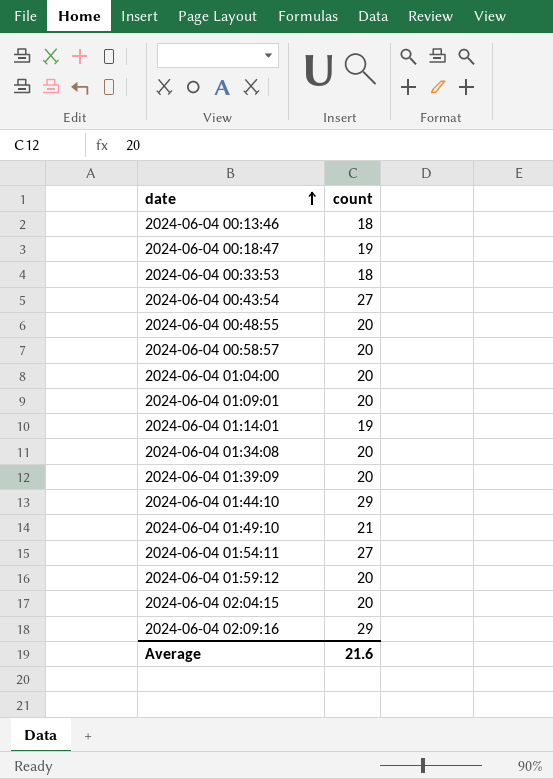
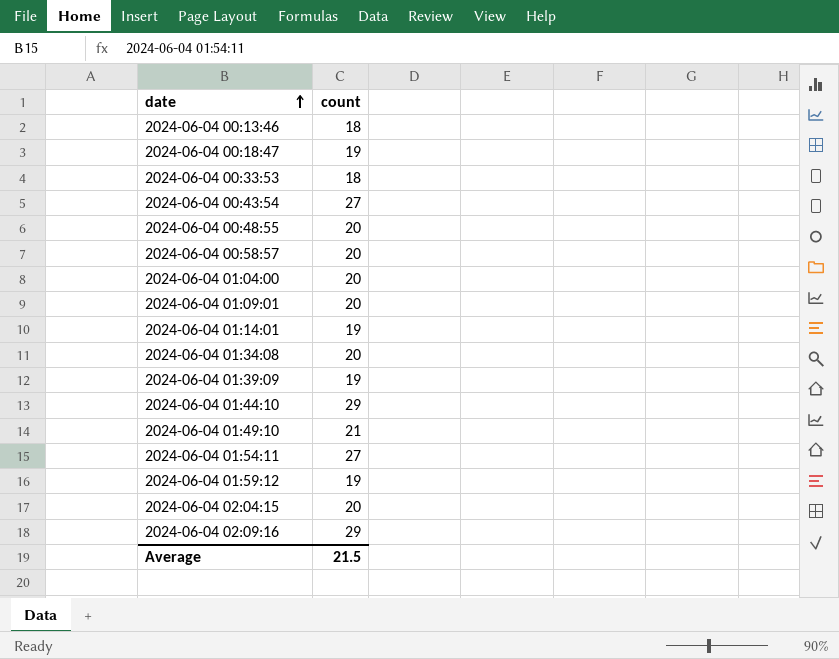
2024-06-04 01:39:09 | count: 20 -> 19
2024-06-04 01:59:12 | count: 20 -> 19
Average | count: 21.6 -> 21.5

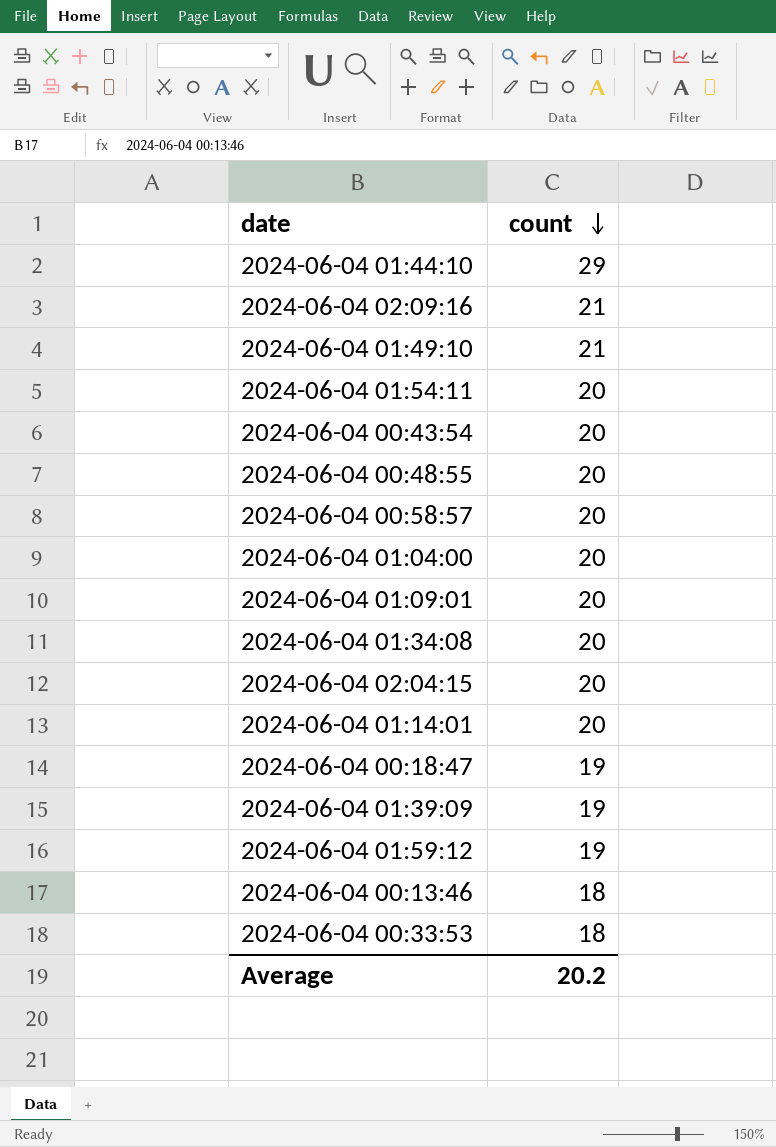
row order: date ascending -> count descending
2024-06-04 02:09:16 | count: 29 -> 21
2024-06-04 01:54:11 | count: 27 -> 20
2024-06-04 00:43:54 | count: 27 -> 20
2024-06-04 01:14:01 | count: 19 -> 20
Average | count: 21.5 -> 20.2

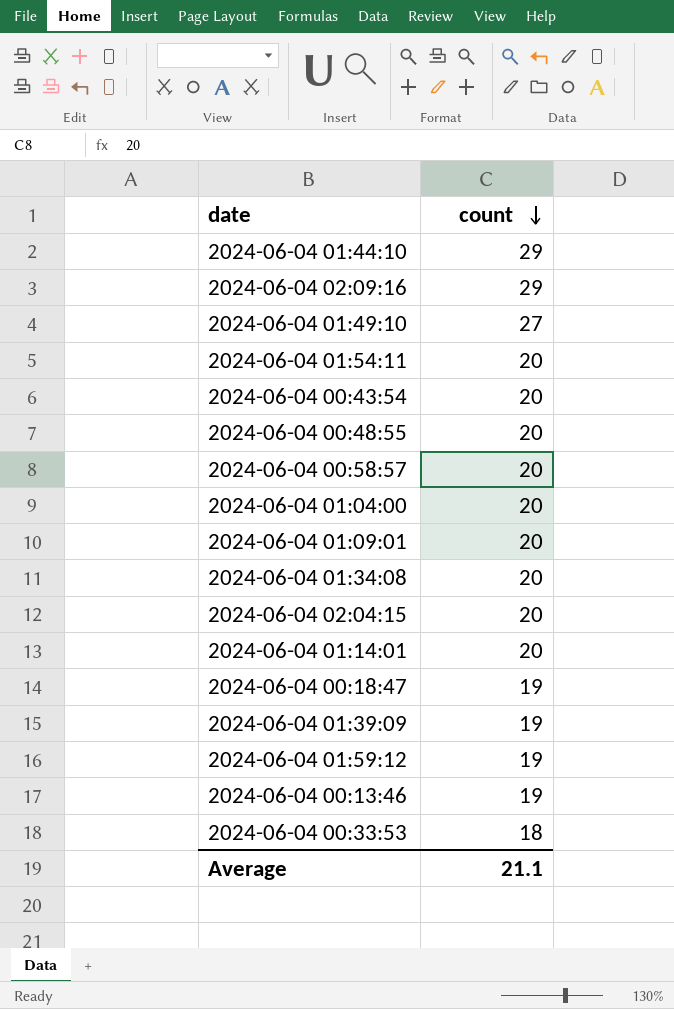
2024-06-04 02:09:16 | count: 21 -> 29
2024-06-04 01:49:10 | count: 21 -> 27
2024-06-04 00:13:46 | count: 18 -> 19
Average | count: 20.2 -> 21.1

